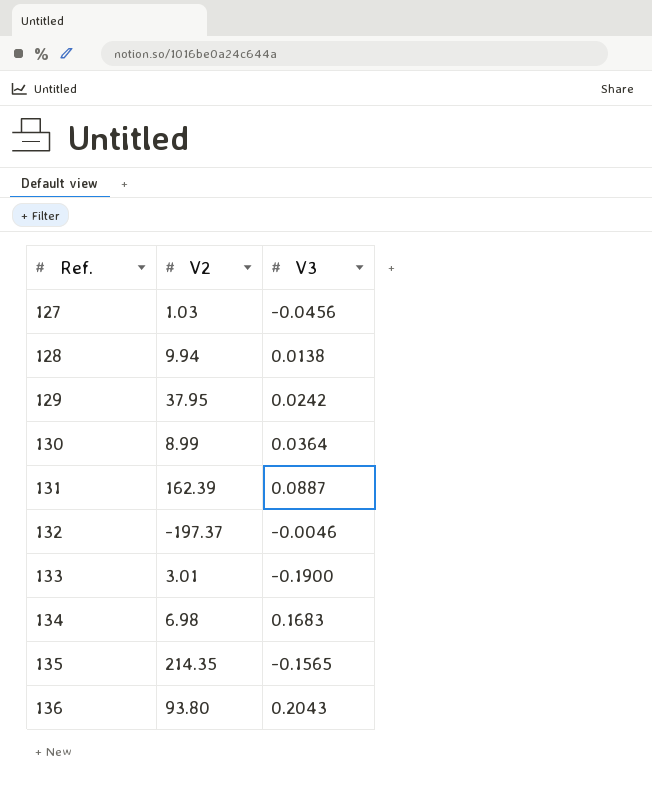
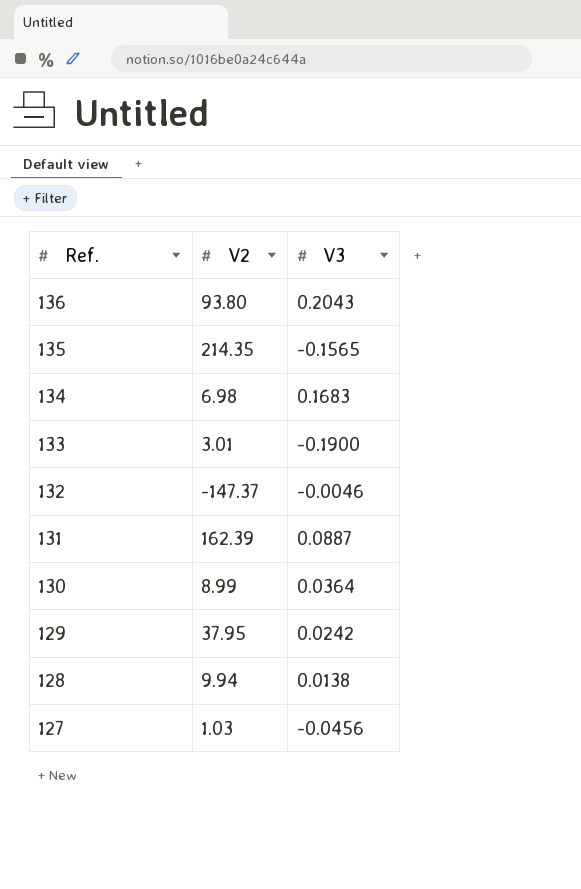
row order: Ref. ascending -> Ref. descending
132 | V2: -197.37 -> -147.37

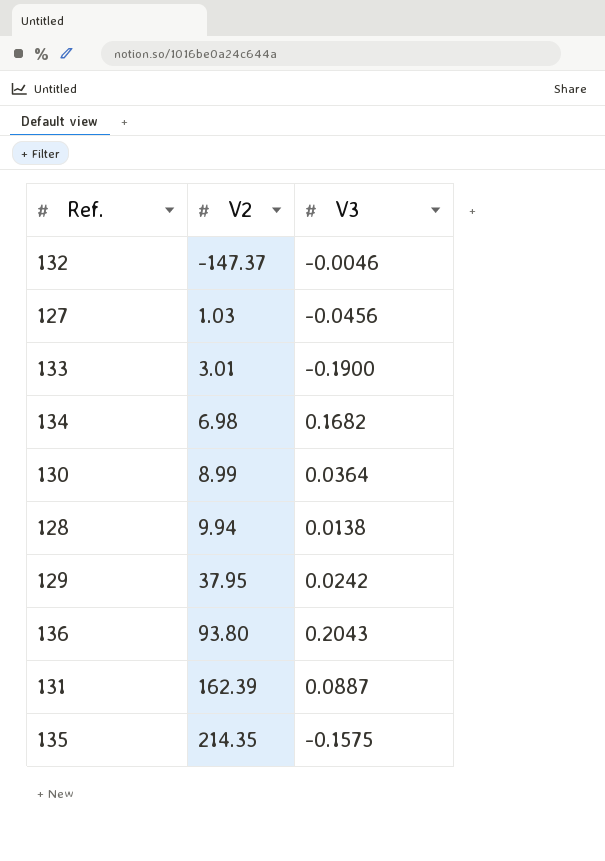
row order: Ref. descending -> V2 ascending
134 | V3: 0.1683 -> 0.1682
135 | V3: -0.1565 -> -0.1575

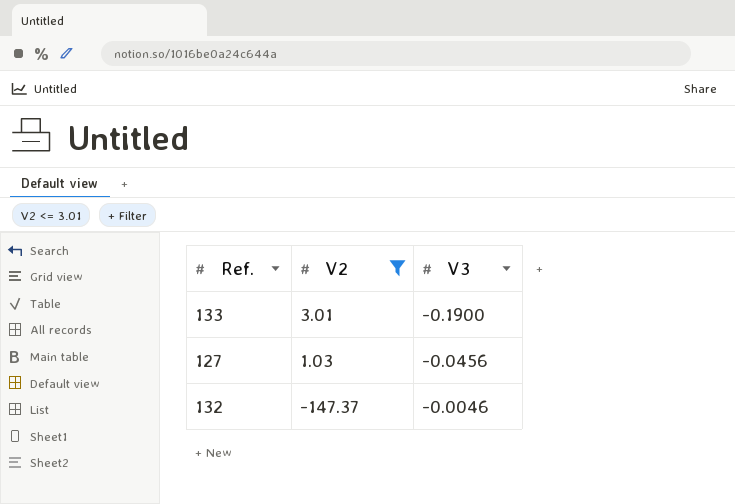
filter: none -> V2 <= 3.01
row order: V2 ascending -> V2 descending

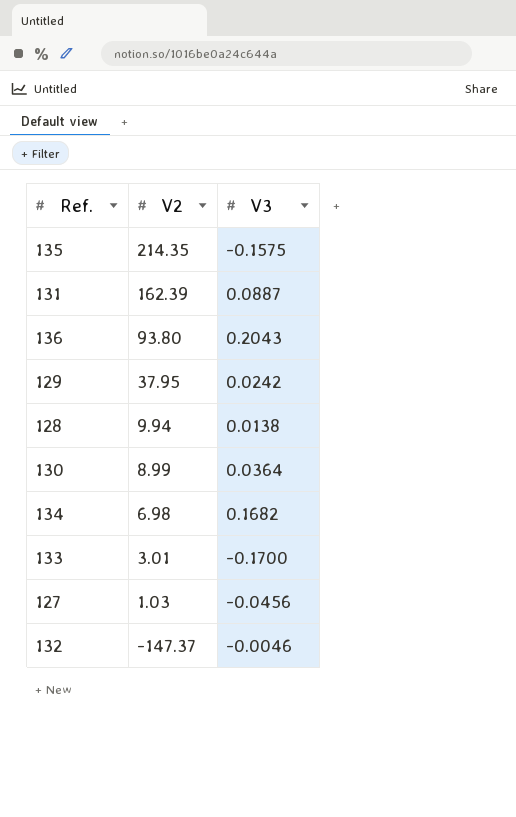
filter: V2 <= 3.01 -> none
133 | V3: -0.1900 -> -0.1700

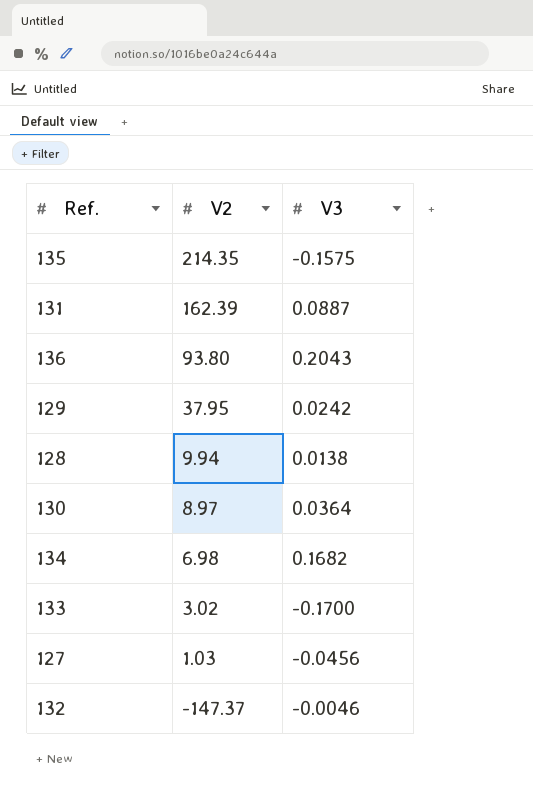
130 | V2: 8.99 -> 8.97
133 | V2: 3.01 -> 3.02

